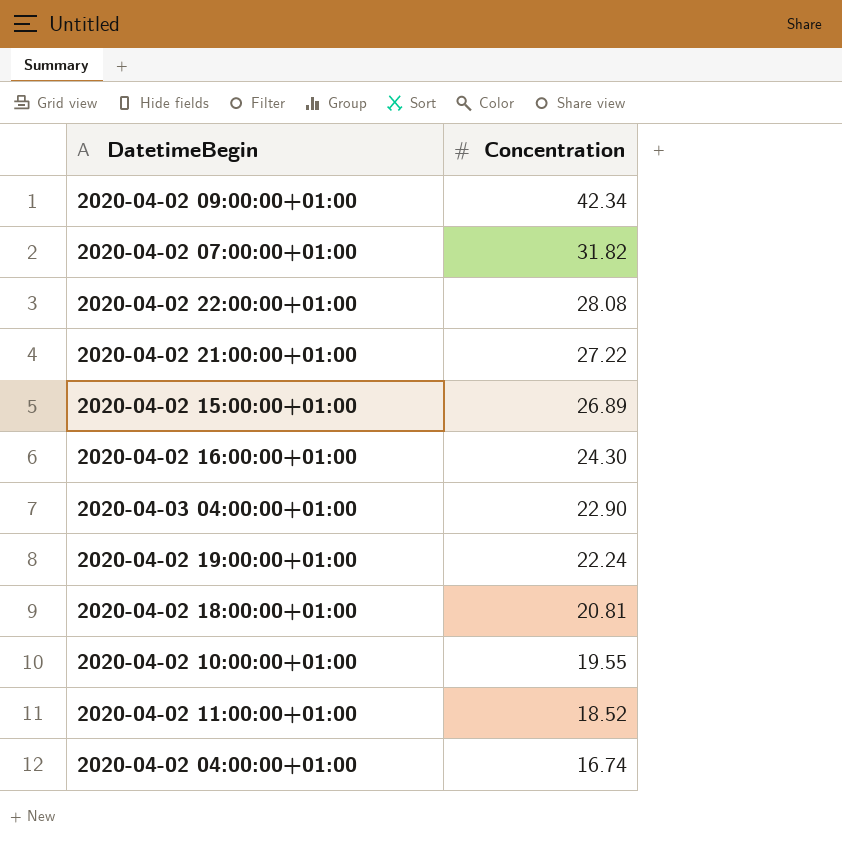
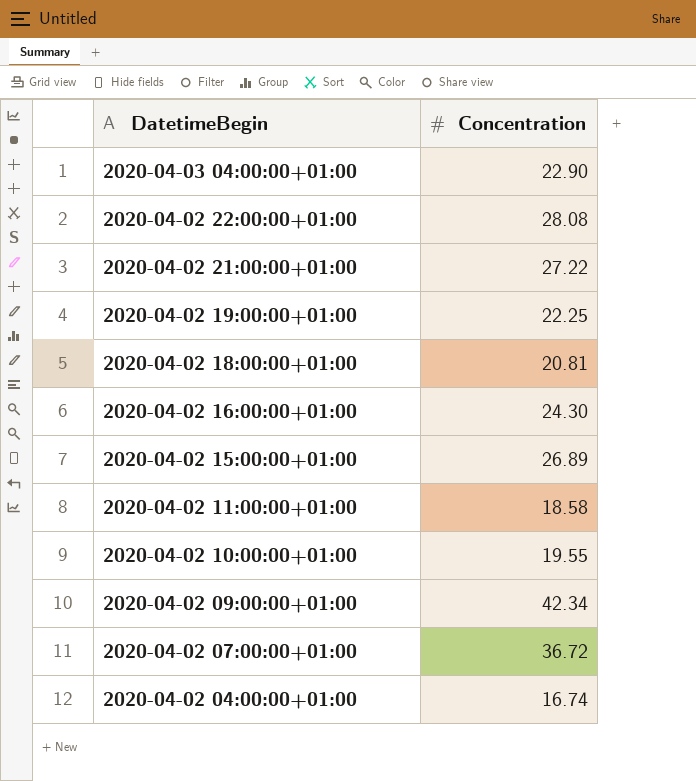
row order: Concentration descending -> DatetimeBegin descending
2020-04-02 19:00:00+01:00 | Concentration: 22.24 -> 22.25
2020-04-02 11:00:00+01:00 | Concentration: 18.52 -> 18.58
2020-04-02 07:00:00+01:00 | Concentration: 31.82 -> 36.72

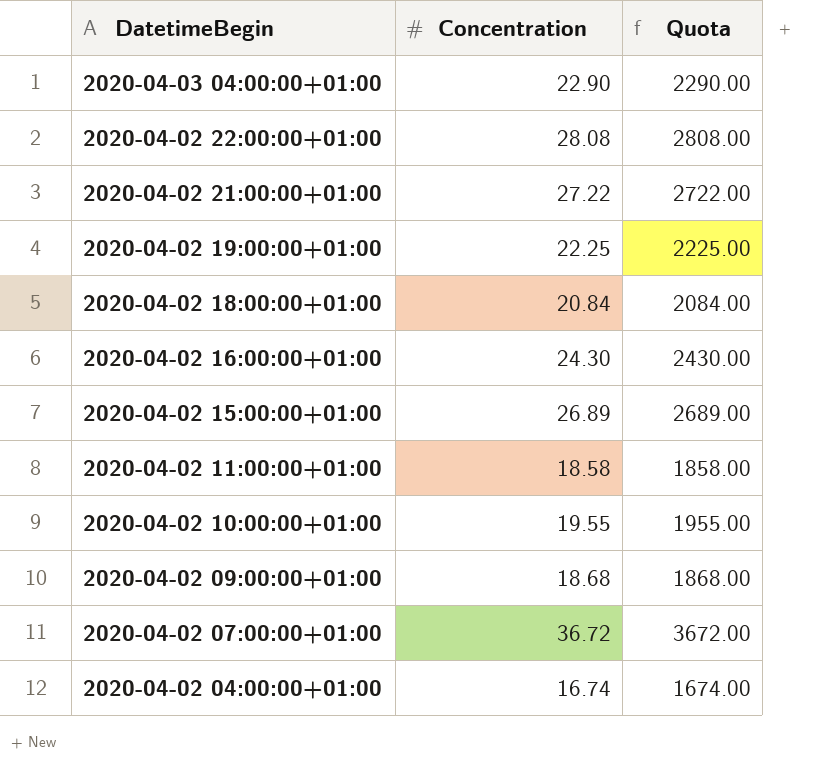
column Quota | formula: none -> [Concentration] * 100
2020-04-02 18:00:00+01:00 | Concentration: 20.81 -> 20.84
2020-04-02 09:00:00+01:00 | Concentration: 42.34 -> 18.68

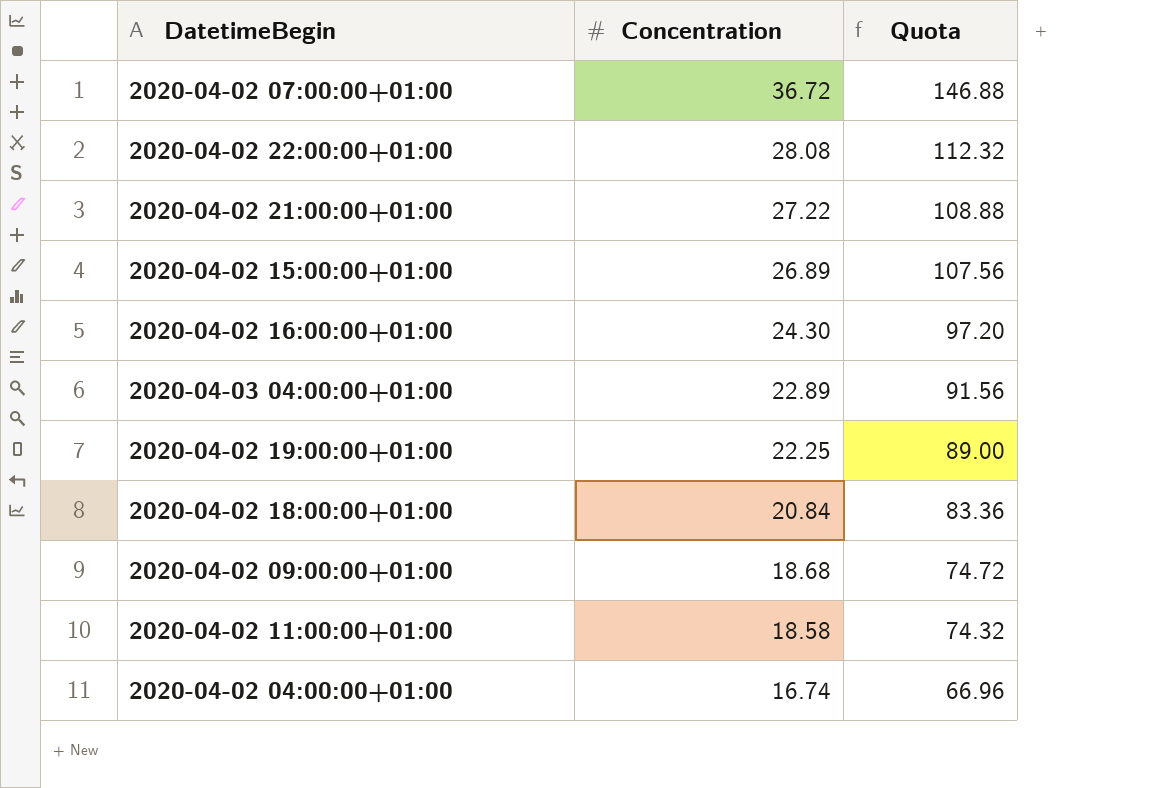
row order: DatetimeBegin descending -> Concentration descending
column Quota | formula: [Concentration] * 100 -> [Concentration] * 4
row 2020-04-02 10:00:00+01:00: 19.55 | 1955.00 -> none
2020-04-03 04:00:00+01:00 | Concentration: 22.90 -> 22.89

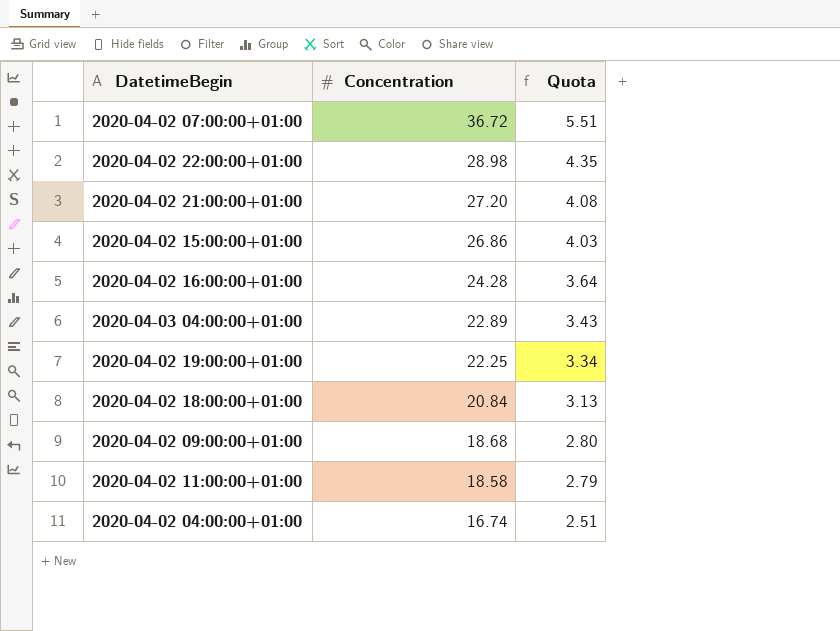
column Quota | formula: [Concentration] * 4 -> [Concentration] * 0.15
2020-04-02 22:00:00+01:00 | Concentration: 28.08 -> 28.98
2020-04-02 21:00:00+01:00 | Concentration: 27.22 -> 27.20
2020-04-02 15:00:00+01:00 | Concentration: 26.89 -> 26.86
2020-04-02 16:00:00+01:00 | Concentration: 24.30 -> 24.28

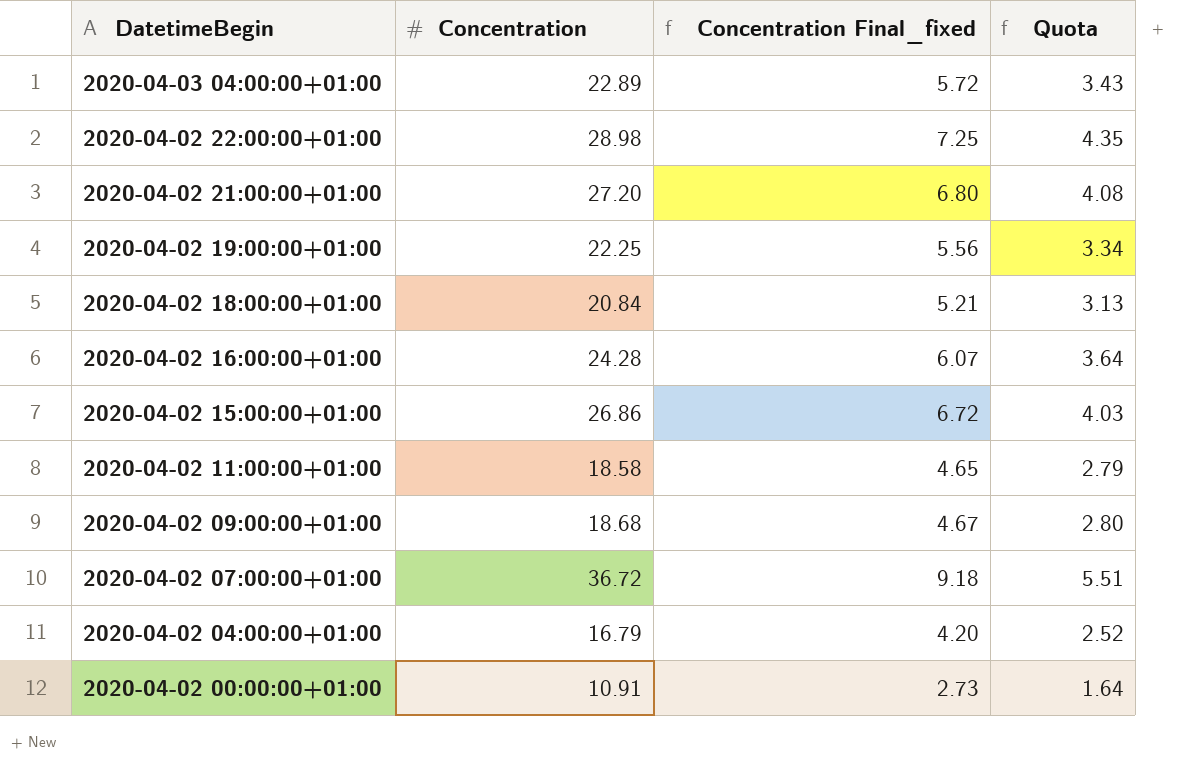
row order: Concentration descending -> DatetimeBegin descending
column Concentration Final_fixed | formula: none -> [Concentration] * 0.25
2020-04-02 04:00:00+01:00 | Concentration: 16.74 -> 16.79
2020-04-02 04:00:00+01:00 | Quota: 2.51 -> 2.52
row 2020-04-02 00:00:00+01:00: none -> 10.91 | 2.73 | 1.64

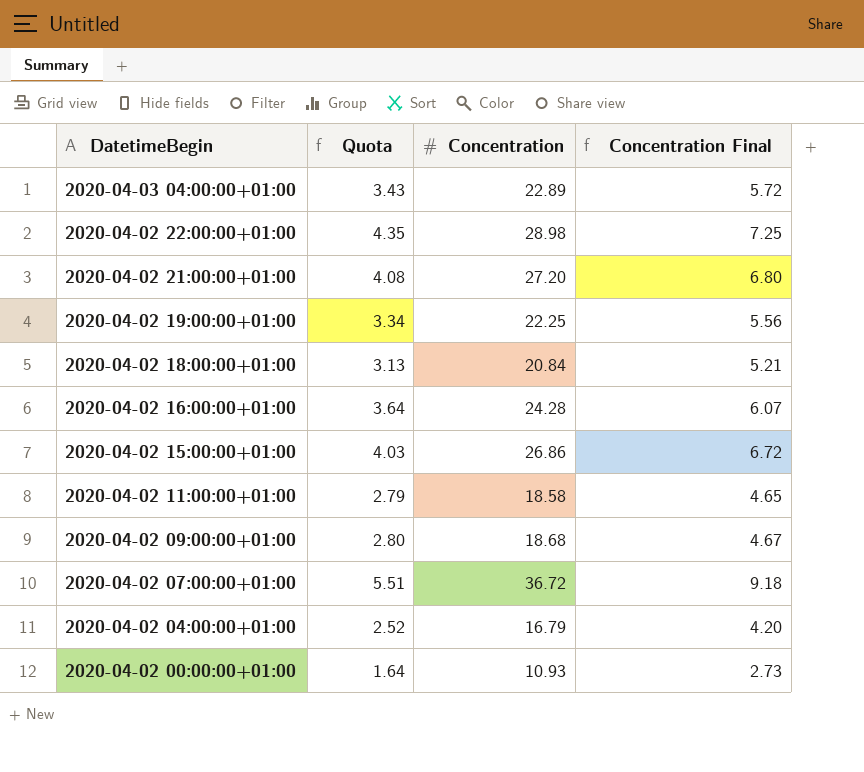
column Quota | position: 4 -> 2
column name: Concentration Final_fixed -> Concentration Final
2020-04-02 00:00:00+01:00 | Concentration: 10.91 -> 10.93

